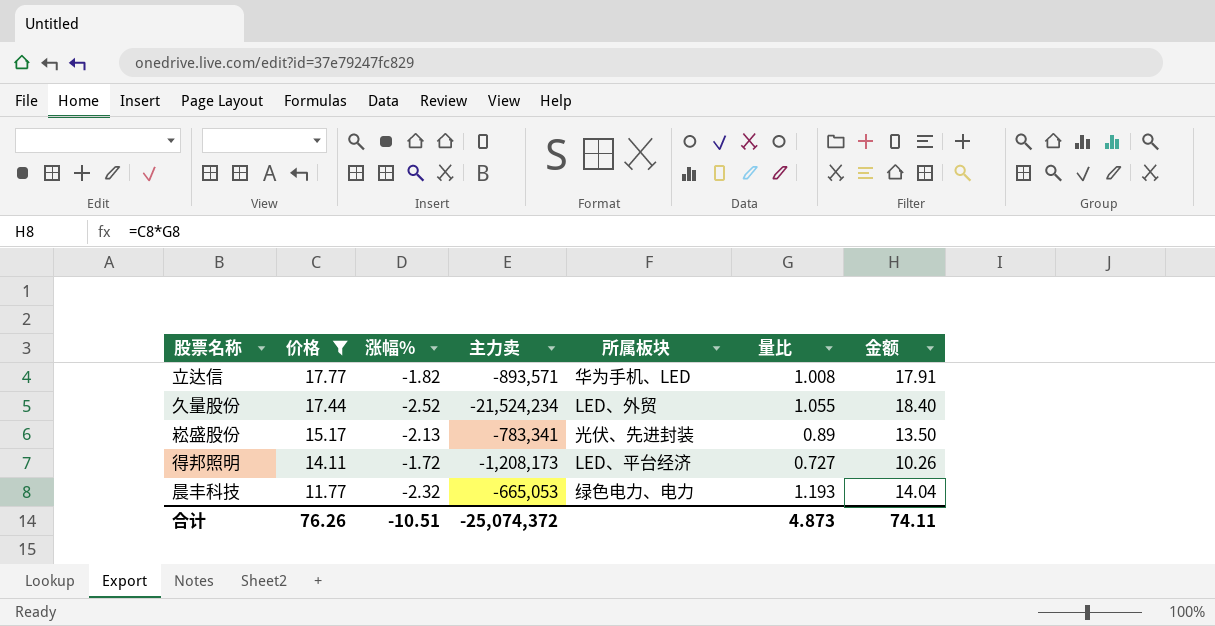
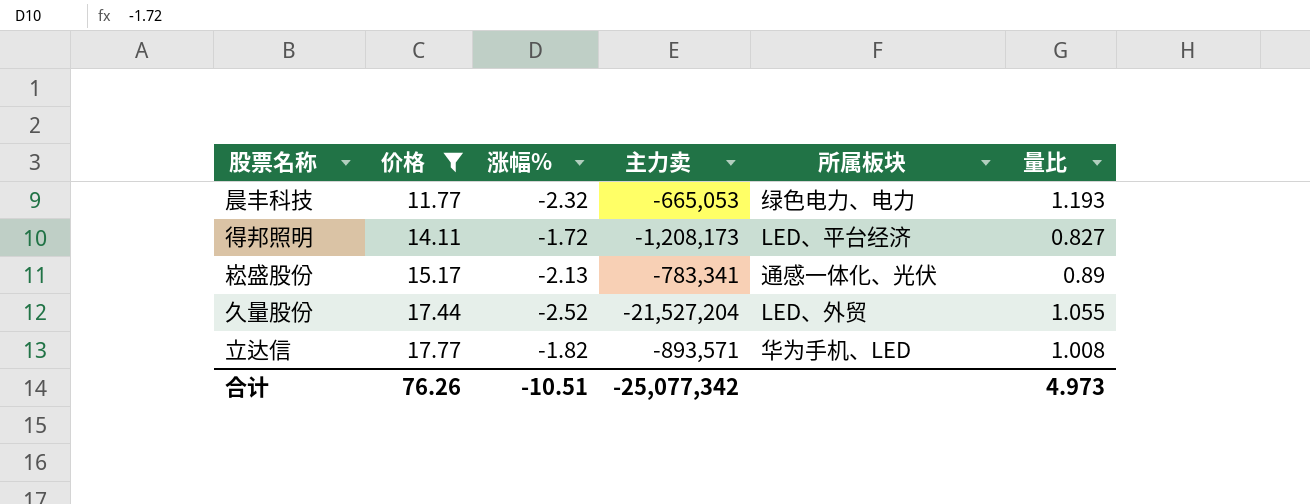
row order: 价格 descending -> 价格 ascending
column 金额 | formula: [价格] * [量比] -> none
得邦照明 | 量比: 0.727 -> 0.827
崧盛股份 | 所属板块: 光伏、先进封装 -> 通感一体化、光伏
久量股份 | 主力卖: -21,524,234 -> -21,527,204
合计 | 主力卖: -25,074,372 -> -25,077,342
合计 | 量比: 4.873 -> 4.973

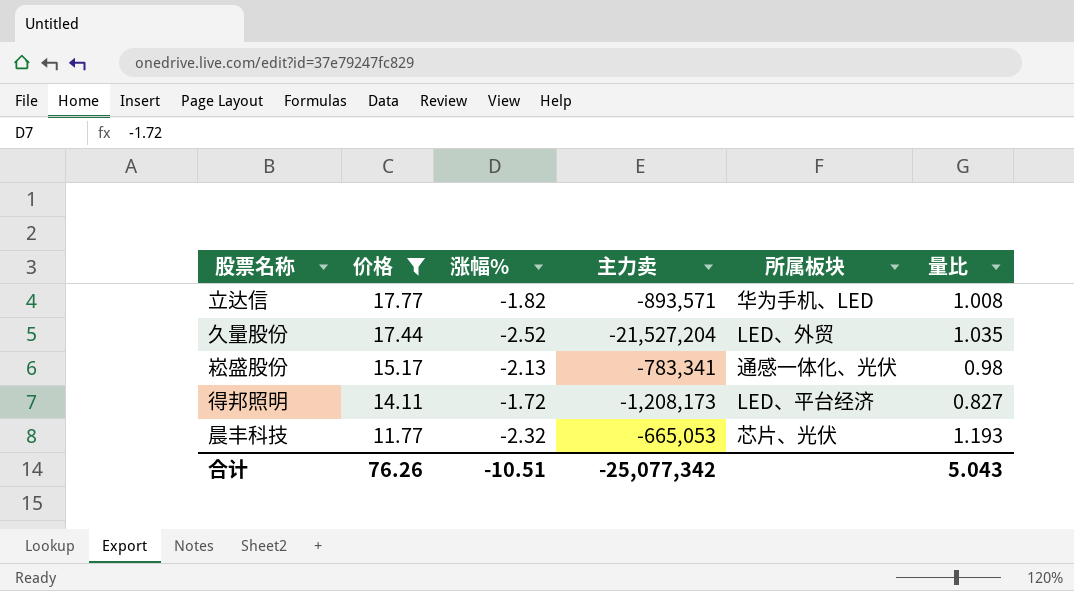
row order: 价格 ascending -> 价格 descending
久量股份 | 量比: 1.055 -> 1.035
崧盛股份 | 量比: 0.89 -> 0.98
晨丰科技 | 所属板块: 绿色电力、电力 -> 芯片、光伏
合计 | 量比: 4.973 -> 5.043

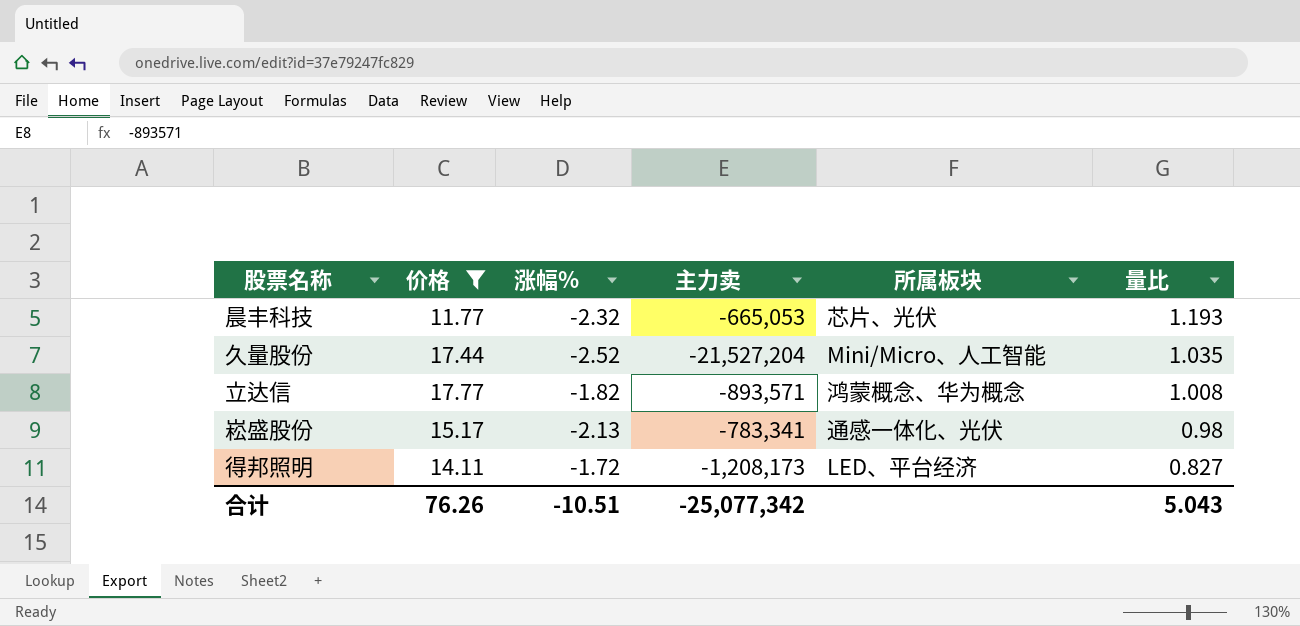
row order: 价格 descending -> 量比 descending
久量股份 | 所属板块: LED、外贸 -> Mini/Micro、人工智能
立达信 | 所属板块: 华为手机、LED -> 鸿蒙概念、华为概念

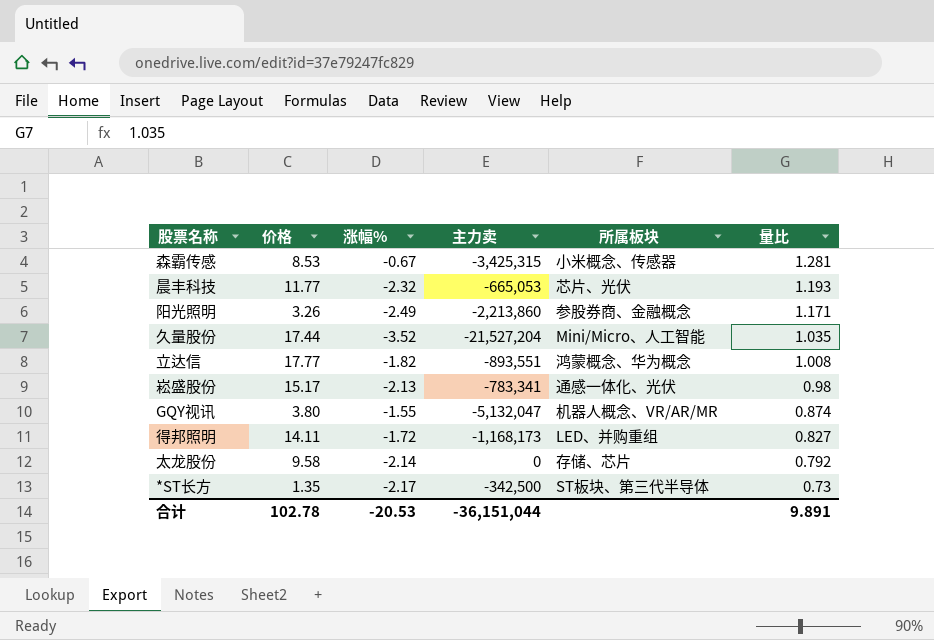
filter: 价格 >= 11.77 -> none
久量股份 | 涨幅%: -2.52 -> -3.52
立达信 | 主力卖: -893,571 -> -893,551
得邦照明 | 主力卖: -1,208,173 -> -1,168,173
得邦照明 | 所属板块: LED、平台经济 -> LED、并购重组
合计 | 价格: 76.26 -> 102.78
合计 | 涨幅%: -10.51 -> -20.53
合计 | 主力卖: -25,077,342 -> -36,151,044
合计 | 量比: 5.043 -> 9.891

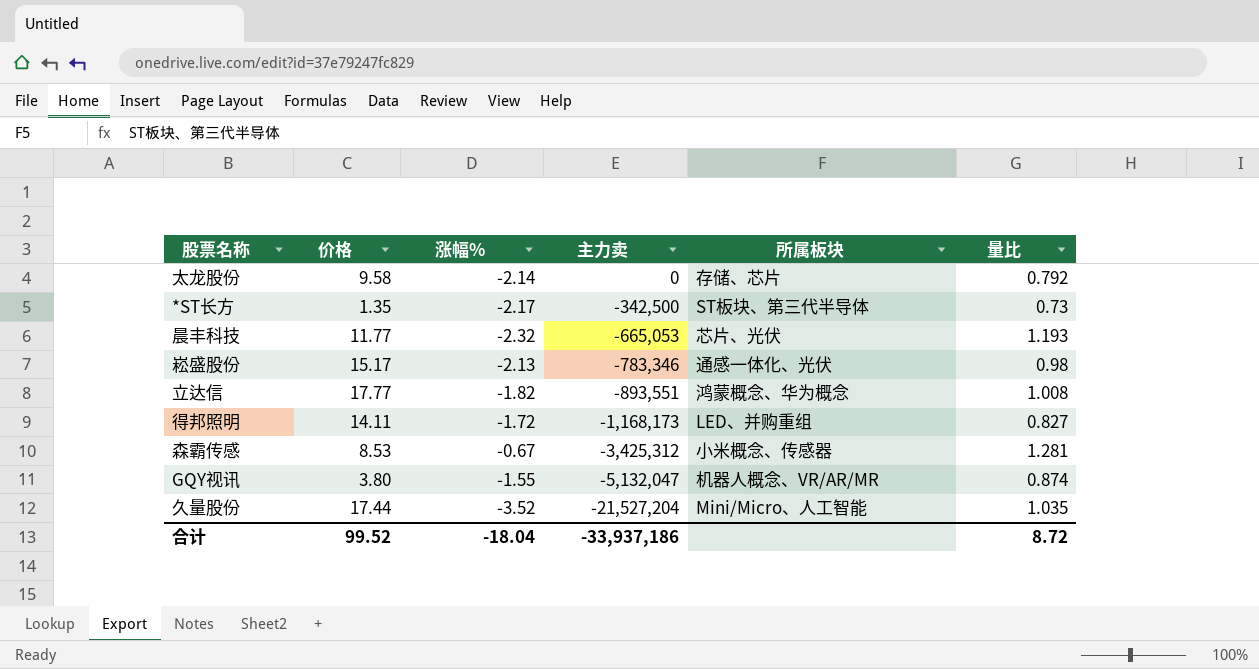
row order: 量比 descending -> 主力卖 descending
row 阳光照明: 3.26 | -2.49 | -2,213,860 | 参股券商、金融概念 | 1.171 -> none
崧盛股份 | 主力卖: -783,341 -> -783,346
森霸传感 | 主力卖: -3,425,315 -> -3,425,312
合计 | 价格: 102.78 -> 99.52
合计 | 涨幅%: -20.53 -> -18.04
合计 | 主力卖: -36,151,044 -> -33,937,186
合计 | 量比: 9.891 -> 8.72

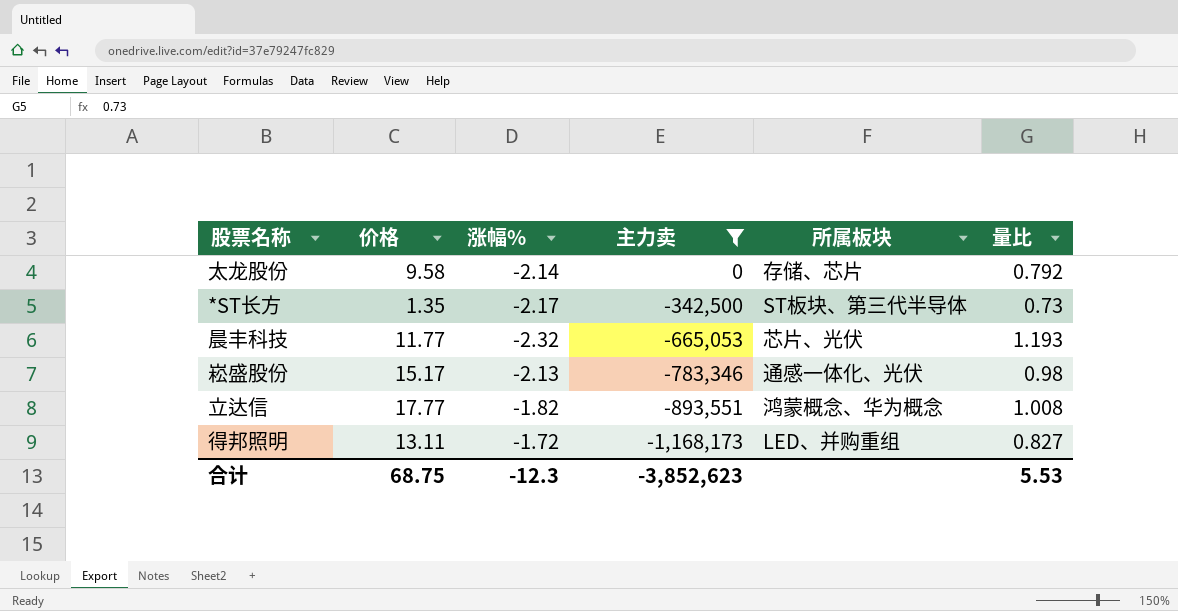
filter: none -> 主力卖 >= -1,168,173
得邦照明 | 价格: 14.11 -> 13.11
合计 | 价格: 99.52 -> 68.75
合计 | 涨幅%: -18.04 -> -12.3
合计 | 主力卖: -33,937,186 -> -3,852,623
合计 | 量比: 8.72 -> 5.53

